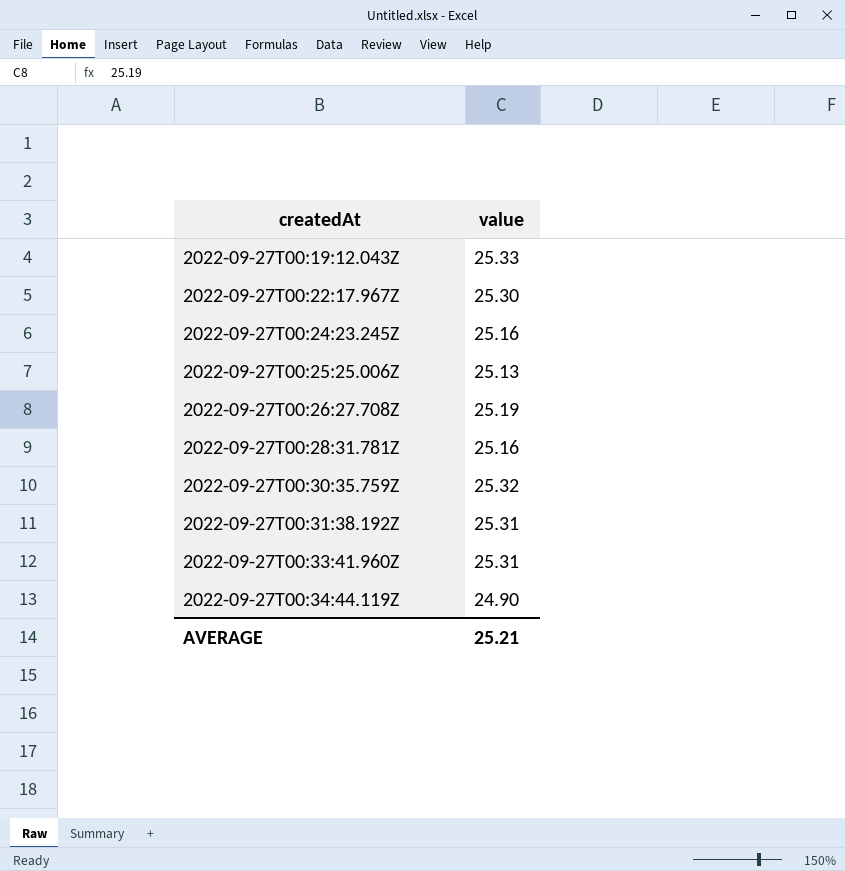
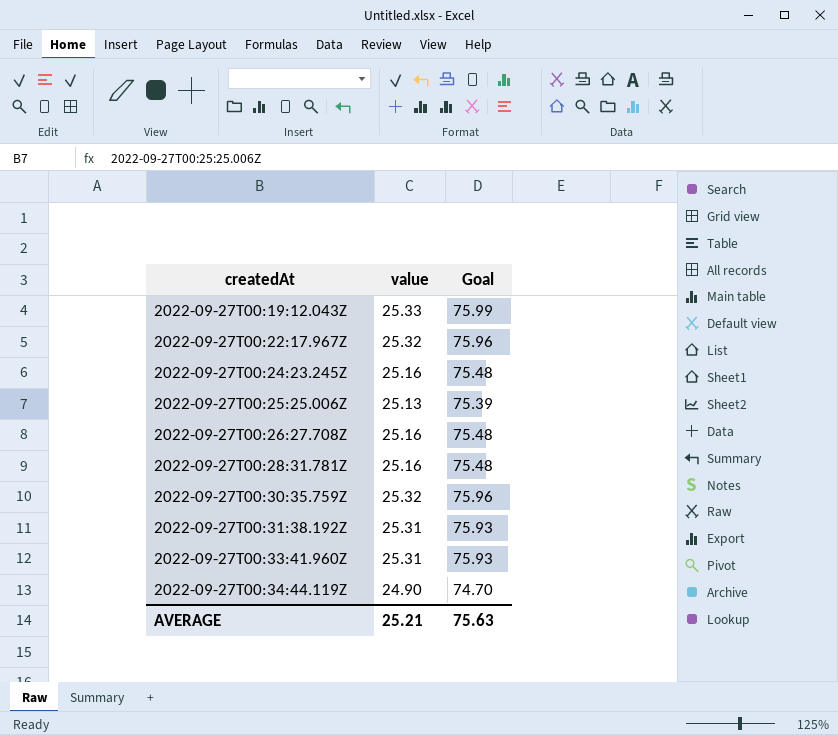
column Goal | formula: none -> [value] * 3
2022-09-27T00:22:17.967Z | value: 25.30 -> 25.32
2022-09-27T00:26:27.708Z | value: 25.19 -> 25.16

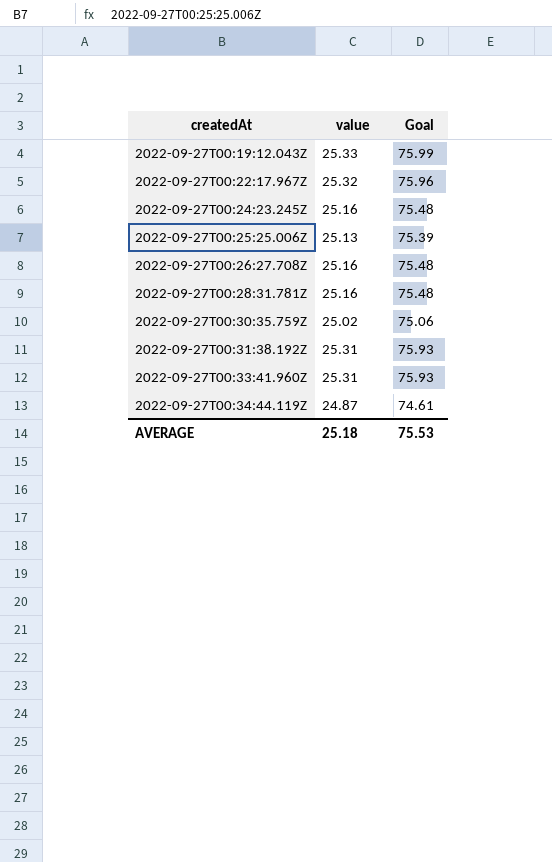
2022-09-27T00:30:35.759Z | value: 25.32 -> 25.02
2022-09-27T00:30:35.759Z | Goal: 75.96 -> 75.06
2022-09-27T00:34:44.119Z | value: 24.90 -> 24.87
2022-09-27T00:34:44.119Z | Goal: 74.70 -> 74.61
AVERAGE | value: 25.21 -> 25.18
AVERAGE | Goal: 75.63 -> 75.53

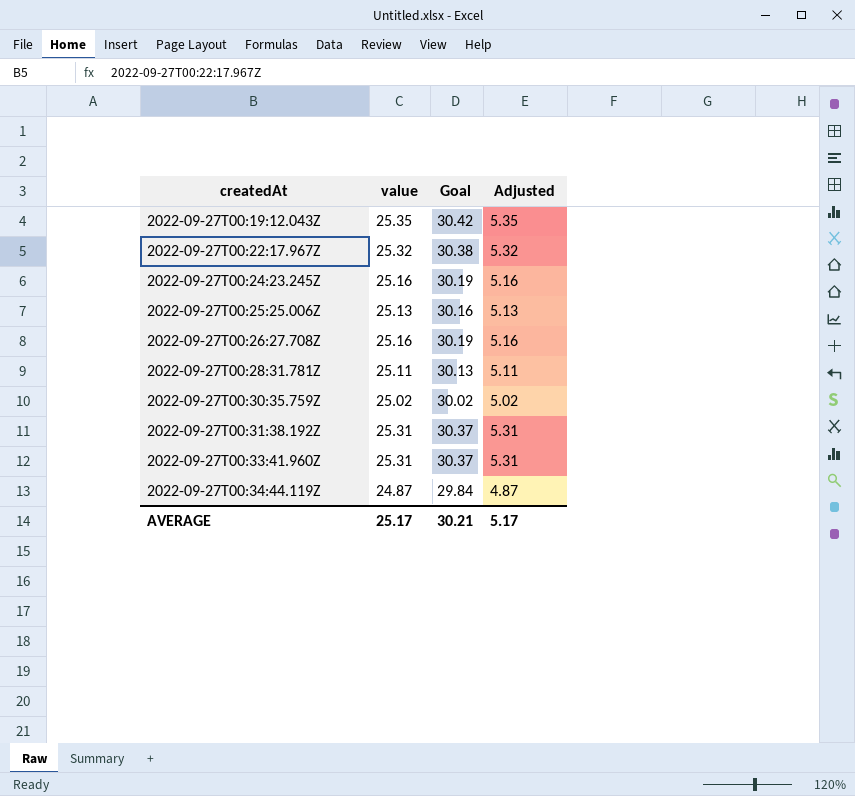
column Goal | formula: [value] * 3 -> [value] * 1.2
column Adjusted | formula: none -> [value] - 20
2022-09-27T00:19:12.043Z | value: 25.33 -> 25.35
2022-09-27T00:28:31.781Z | value: 25.16 -> 25.11
AVERAGE | value: 25.18 -> 25.17
AVERAGE | Goal: 75.53 -> 30.21

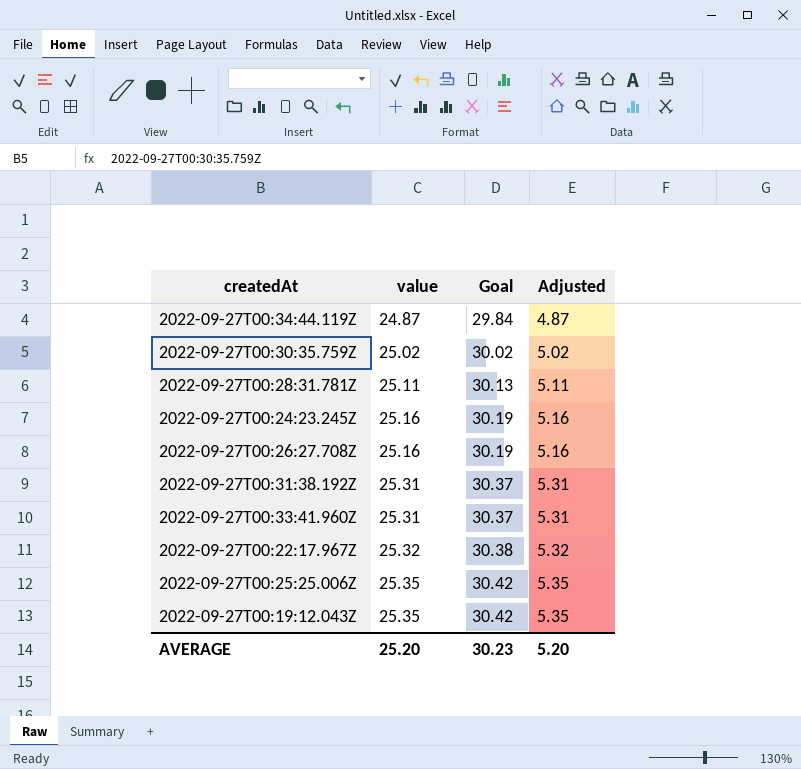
row order: createdAt ascending -> value ascending
2022-09-27T00:25:25.006Z | value: 25.13 -> 25.35
2022-09-27T00:25:25.006Z | Goal: 30.16 -> 30.42
2022-09-27T00:25:25.006Z | Adjusted: 5.13 -> 5.35
AVERAGE | value: 25.17 -> 25.20
AVERAGE | Goal: 30.21 -> 30.23
AVERAGE | Adjusted: 5.17 -> 5.20

